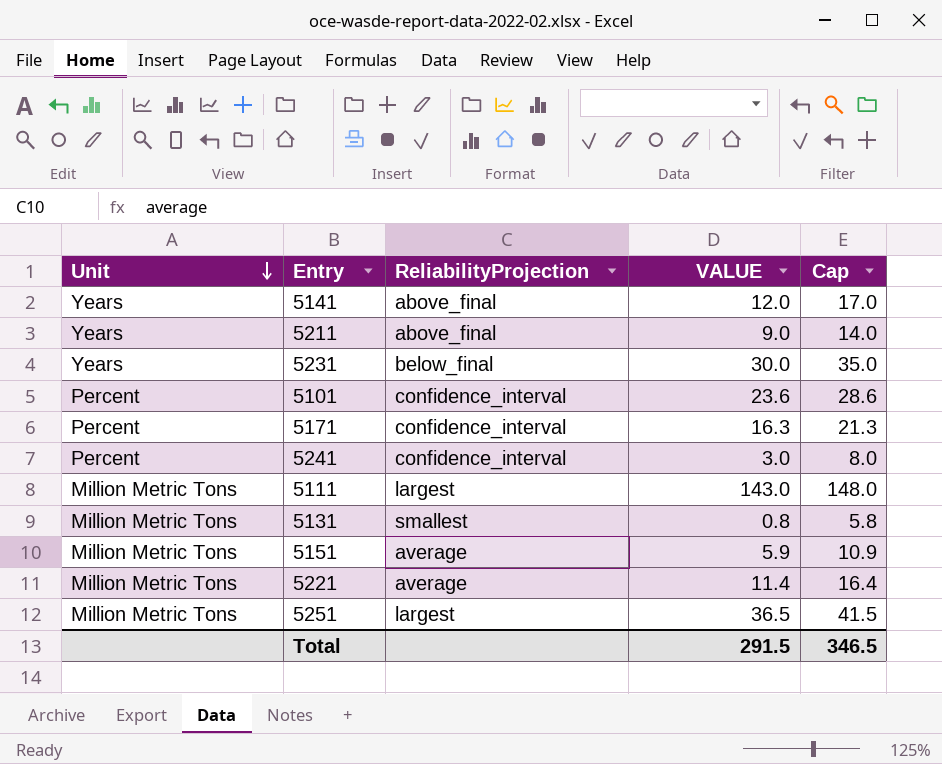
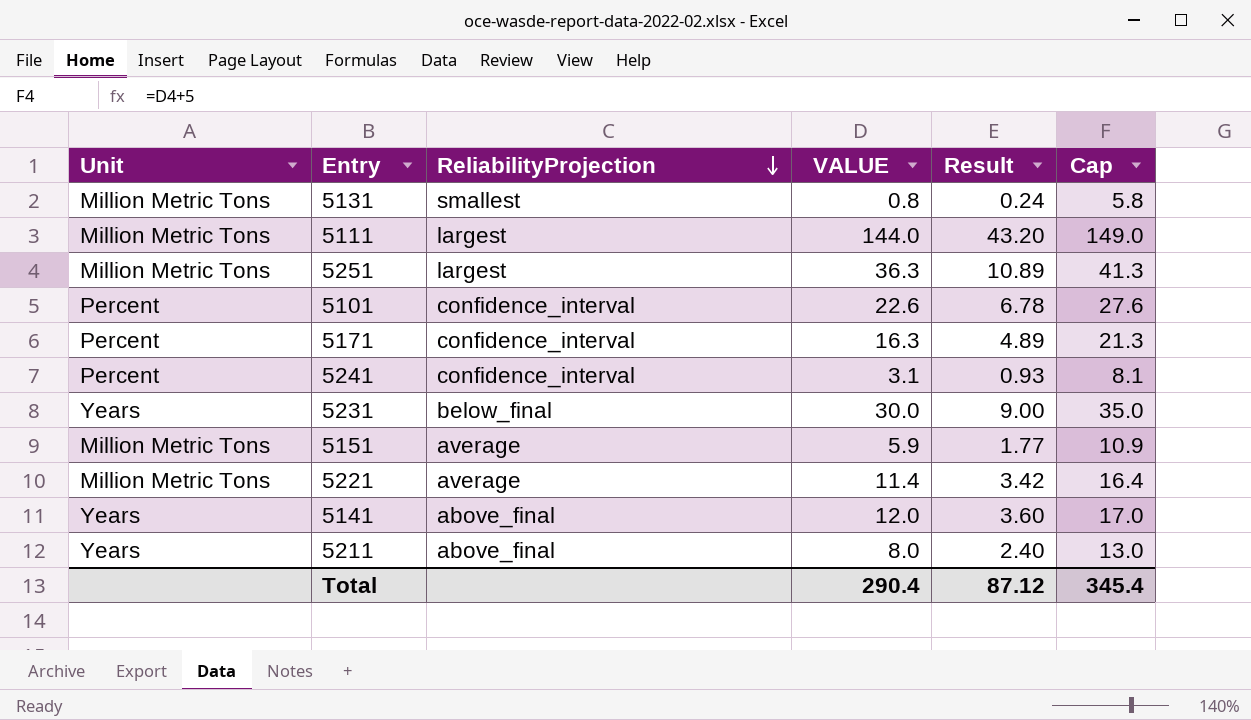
row order: Unit descending -> ReliabilityProjection descending
column Result | formula: none -> [VALUE] * 0.3
5111 | VALUE: 143.0 -> 144.0
5111 | Cap: 148.0 -> 149.0
5251 | VALUE: 36.5 -> 36.3
5251 | Cap: 41.5 -> 41.3
5101 | VALUE: 23.6 -> 22.6
5101 | Cap: 28.6 -> 27.6
5241 | VALUE: 3.0 -> 3.1
5241 | Cap: 8.0 -> 8.1
5211 | VALUE: 9.0 -> 8.0
5211 | Cap: 14.0 -> 13.0
Total | VALUE: 291.5 -> 290.4
Total | Cap: 346.5 -> 345.4

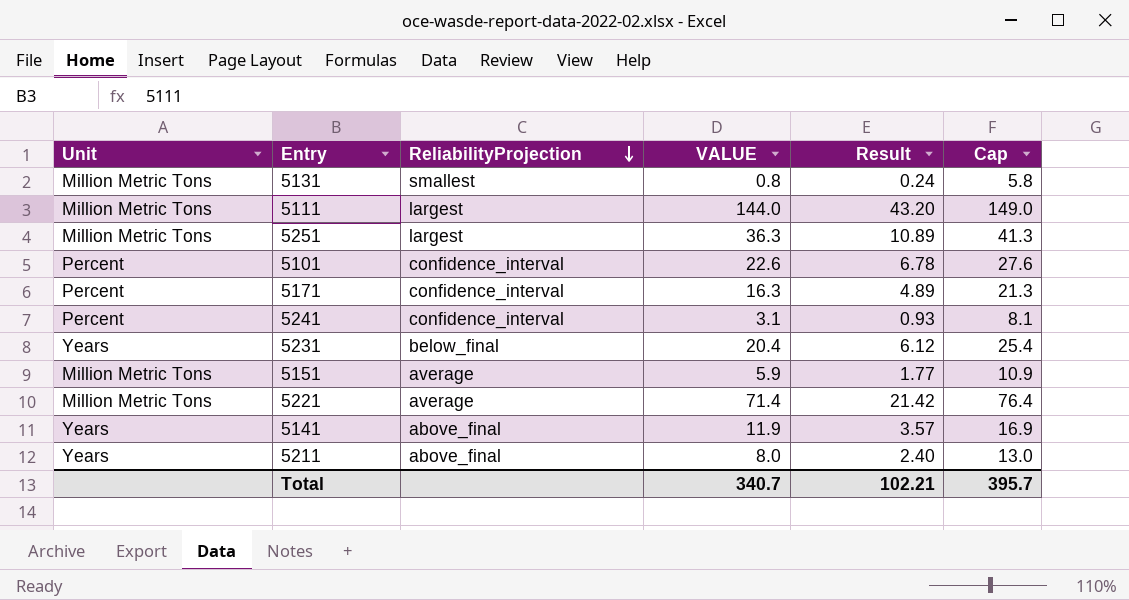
5231 | VALUE: 30.0 -> 20.4
5231 | Result: 9.00 -> 6.12
5231 | Cap: 35.0 -> 25.4
5221 | VALUE: 11.4 -> 71.4
5221 | Result: 3.42 -> 21.42
5221 | Cap: 16.4 -> 76.4
5141 | VALUE: 12.0 -> 11.9
5141 | Result: 3.60 -> 3.57
5141 | Cap: 17.0 -> 16.9
Total | VALUE: 290.4 -> 340.7
Total | Result: 87.12 -> 102.21
Total | Cap: 345.4 -> 395.7

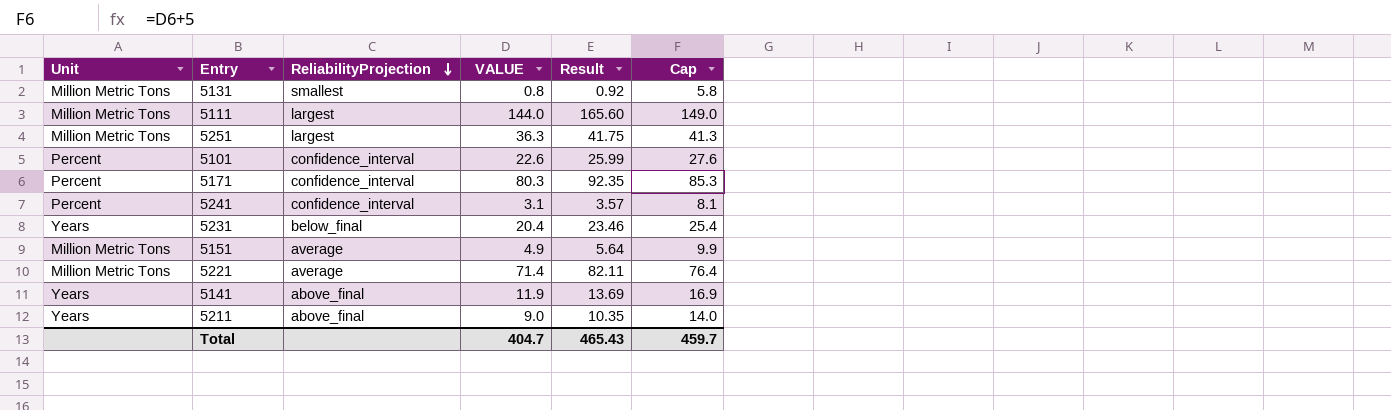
column Result | formula: [VALUE] * 0.3 -> [VALUE] * 1.15
5171 | VALUE: 16.3 -> 80.3
5171 | Cap: 21.3 -> 85.3
5151 | VALUE: 5.9 -> 4.9
5151 | Cap: 10.9 -> 9.9
5211 | VALUE: 8.0 -> 9.0
5211 | Cap: 13.0 -> 14.0
Total | VALUE: 340.7 -> 404.7
Total | Result: 102.21 -> 465.43
Total | Cap: 395.7 -> 459.7

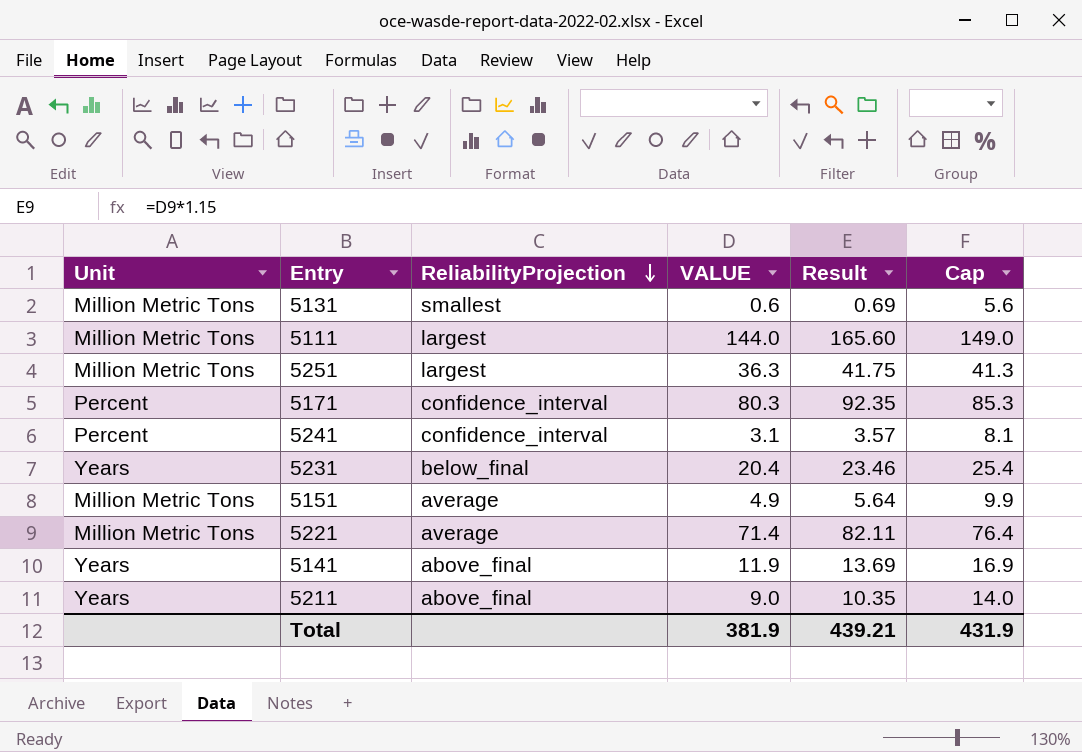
row 5101: Percent | confidence_interval | 22.6 | 25.99 | 27.6 -> none
5131 | VALUE: 0.8 -> 0.6
5131 | Result: 0.92 -> 0.69
5131 | Cap: 5.8 -> 5.6
Total | VALUE: 404.7 -> 381.9
Total | Result: 465.43 -> 439.21
Total | Cap: 459.7 -> 431.9

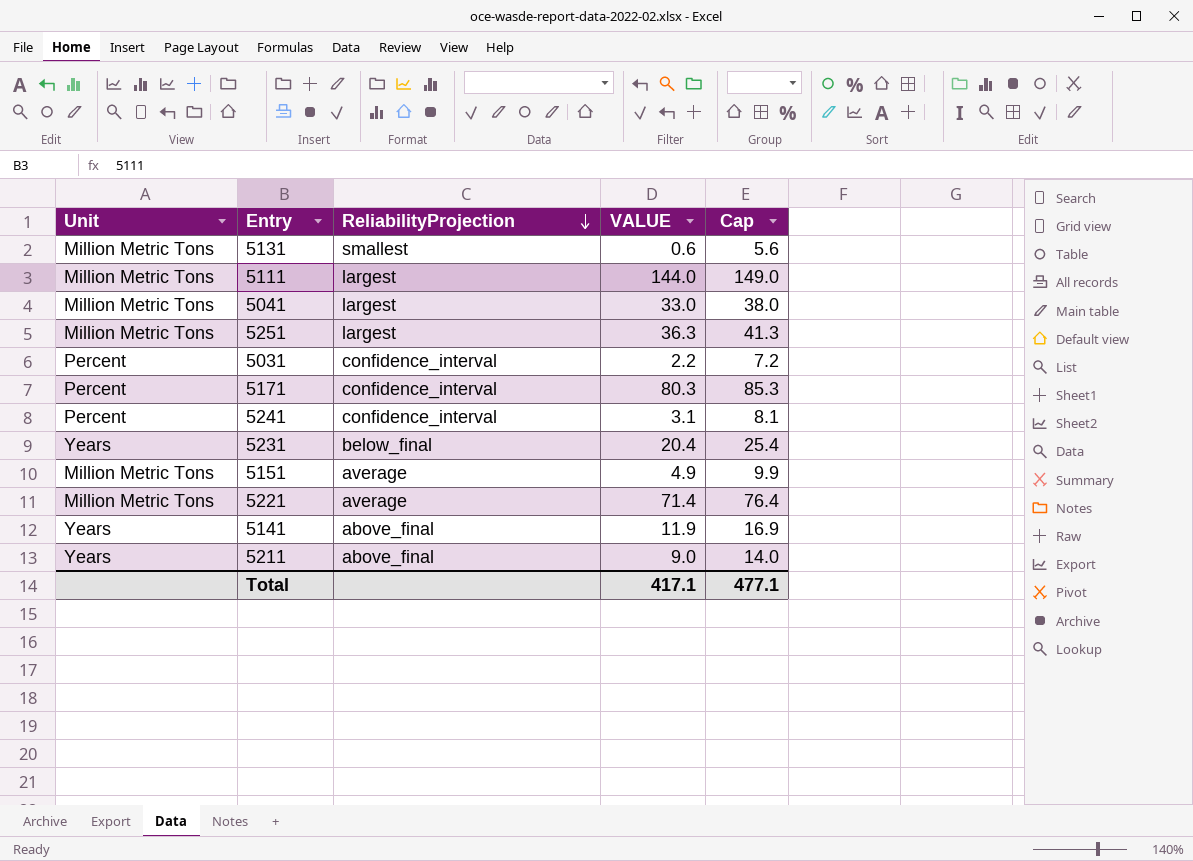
column Result | formula: [VALUE] * 1.15 -> none
row 5041: none -> Million Metric Tons | largest | 33.0 | 38.0
row 5031: none -> Percent | confidence_interval | 2.2 | 7.2
Total | VALUE: 381.9 -> 417.1
Total | Cap: 431.9 -> 477.1

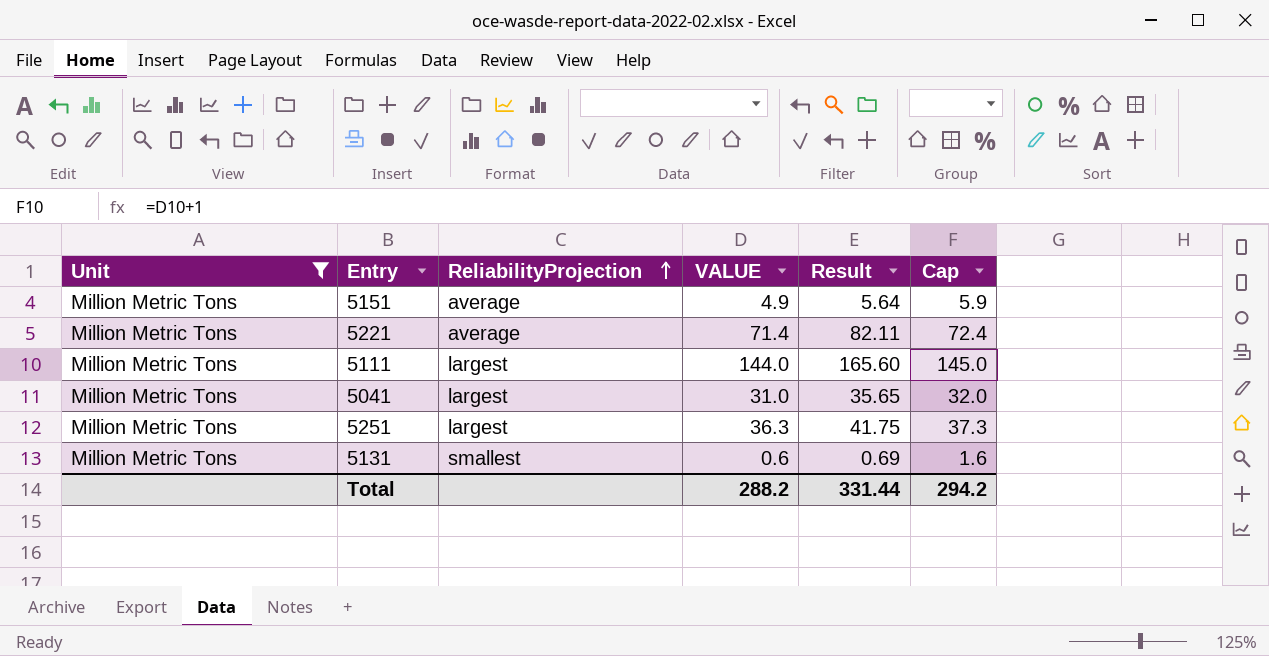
filter: none -> Unit = Million Metric Tons
row order: ReliabilityProjection descending -> ReliabilityProjection ascending
column Result | formula: none -> [VALUE] * 1.15
column Cap | formula: [VALUE] + 5 -> [VALUE] + 1
5041 | VALUE: 33.0 -> 31.0
Total | VALUE: 417.1 -> 288.2
Total | Cap: 477.1 -> 294.2

